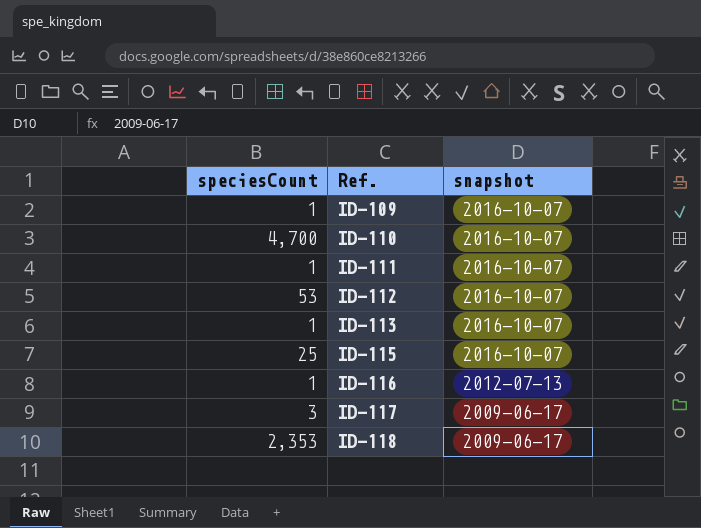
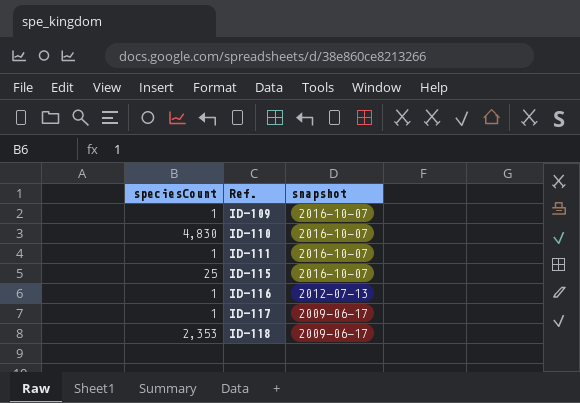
row ID-112: 53 | 2016-10-07 -> none
row ID-113: 1 | 2016-10-07 -> none
ID-110 | speciesCount: 4,700 -> 4,830
ID-117 | speciesCount: 3 -> 1

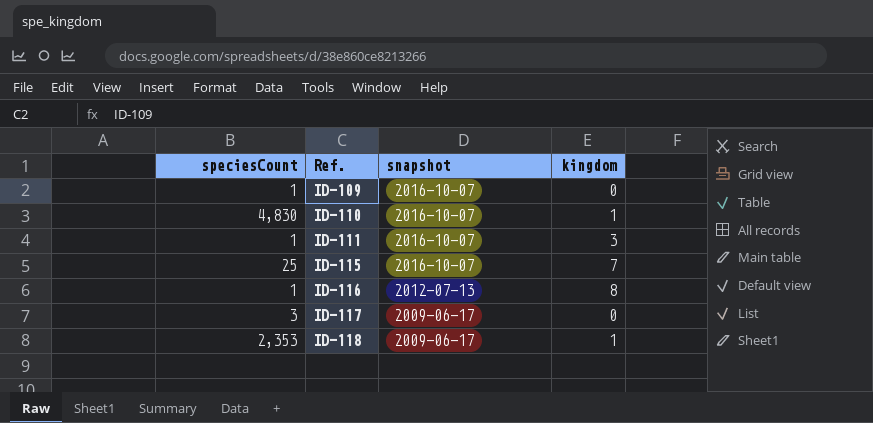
column kingdom | position: none -> 4
ID-117 | speciesCount: 1 -> 3

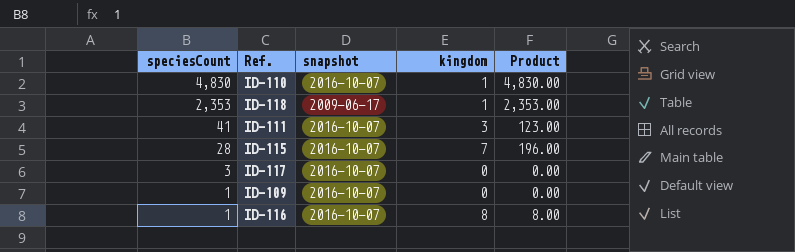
row order: Ref. ascending -> speciesCount descending
column Product | formula: none -> [speciesCount] * [kingdom]
ID-111 | speciesCount: 1 -> 41
ID-115 | speciesCount: 25 -> 28
ID-117 | snapshot: 2009-06-17 -> 2016-10-07
ID-116 | snapshot: 2012-07-13 -> 2016-10-07

